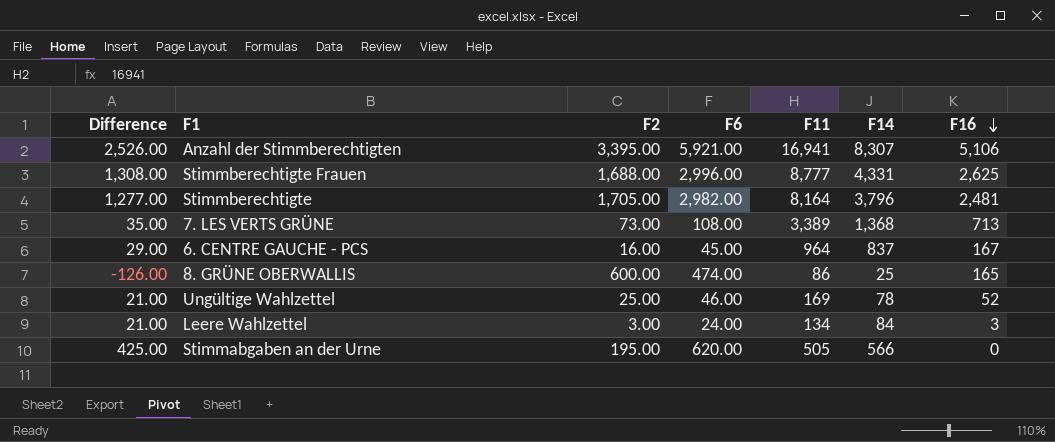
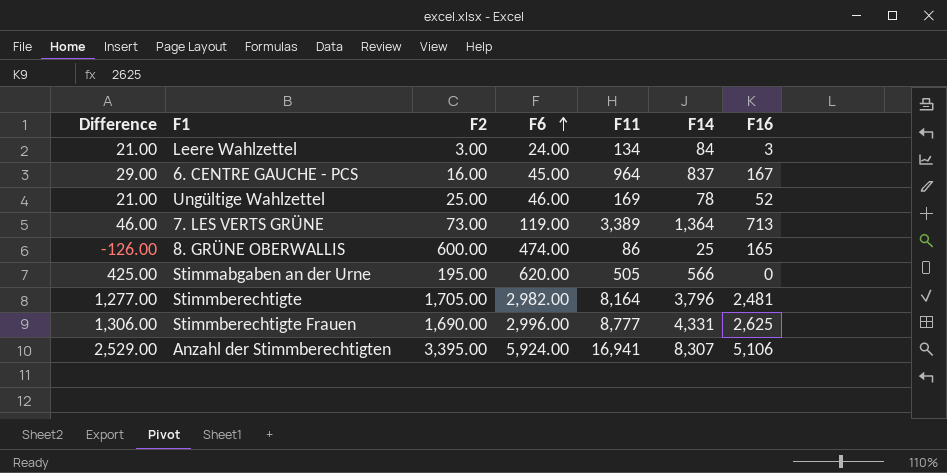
row order: F16 descending -> F6 ascending
7. LES VERTS GRÜNE | Difference: 35.00 -> 46.00
7. LES VERTS GRÜNE | F6: 108.00 -> 119.00
7. LES VERTS GRÜNE | F14: 1,368 -> 1,364
Stimmberechtigte Frauen | Difference: 1,308.00 -> 1,306.00
Stimmberechtigte Frauen | F2: 1,688.00 -> 1,690.00
Anzahl der Stimmberechtigten | Difference: 2,526.00 -> 2,529.00
Anzahl der Stimmberechtigten | F6: 5,921.00 -> 5,924.00

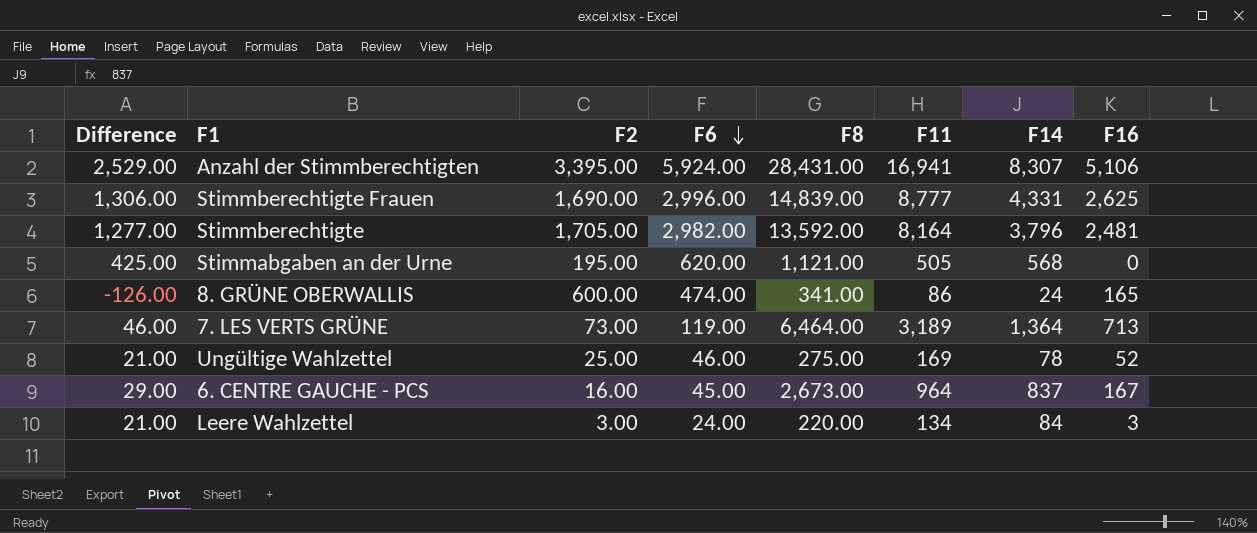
row order: F6 ascending -> F6 descending
column F8 | position: none -> 5
Stimmabgaben an der Urne | F14: 566 -> 568
8. GRÜNE OBERWALLIS | F14: 25 -> 24
7. LES VERTS GRÜNE | F11: 3,389 -> 3,189

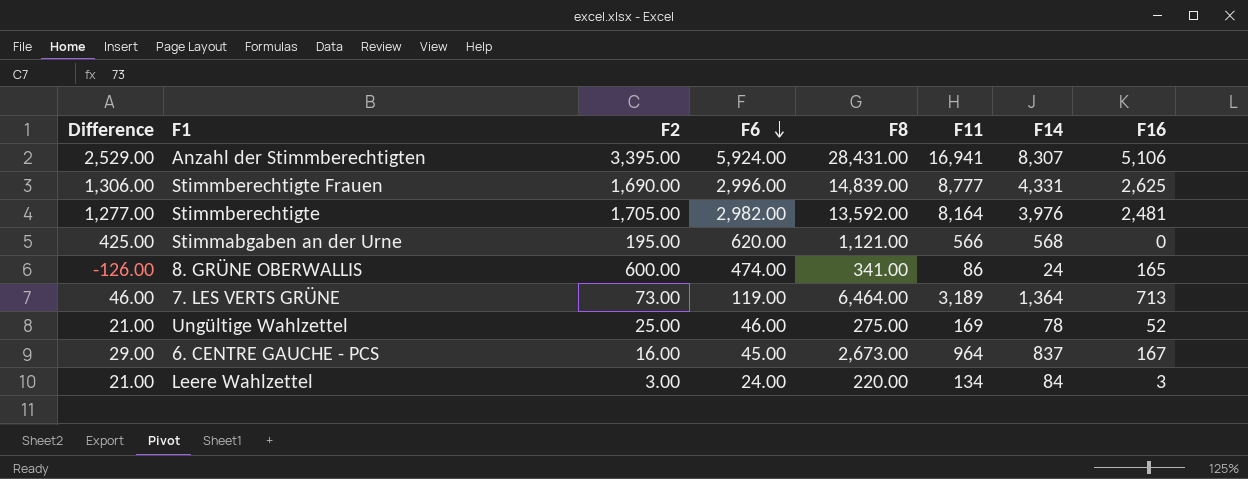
Stimmberechtigte | F14: 3,796 -> 3,976
Stimmabgaben an der Urne | F11: 505 -> 566

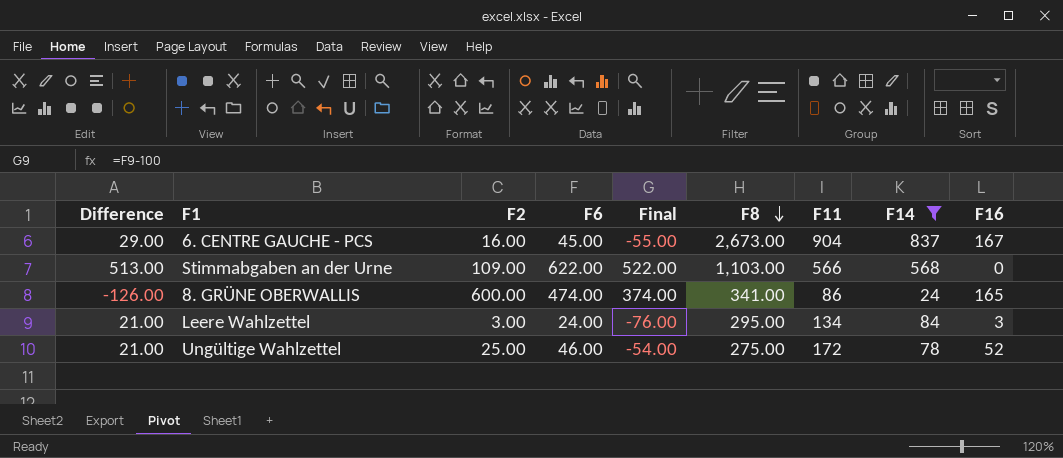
filter: none -> F14 <= 837
row order: F6 descending -> F8 descending
column Final | formula: none -> [F6] - 100
6. CENTRE GAUCHE - PCS | F11: 964 -> 904
Stimmabgaben an der Urne | Difference: 425.00 -> 513.00
Stimmabgaben an der Urne | F2: 195.00 -> 109.00
Stimmabgaben an der Urne | F6: 620.00 -> 622.00
Stimmabgaben an der Urne | F8: 1,121.00 -> 1,103.00
Leere Wahlzettel | F8: 220.00 -> 295.00
Ungültige Wahlzettel | F11: 169 -> 172

